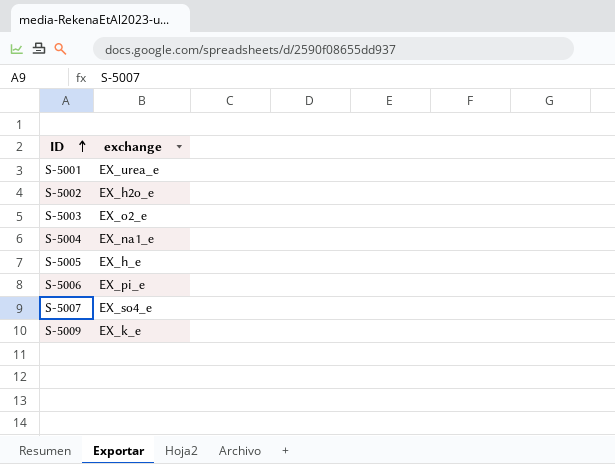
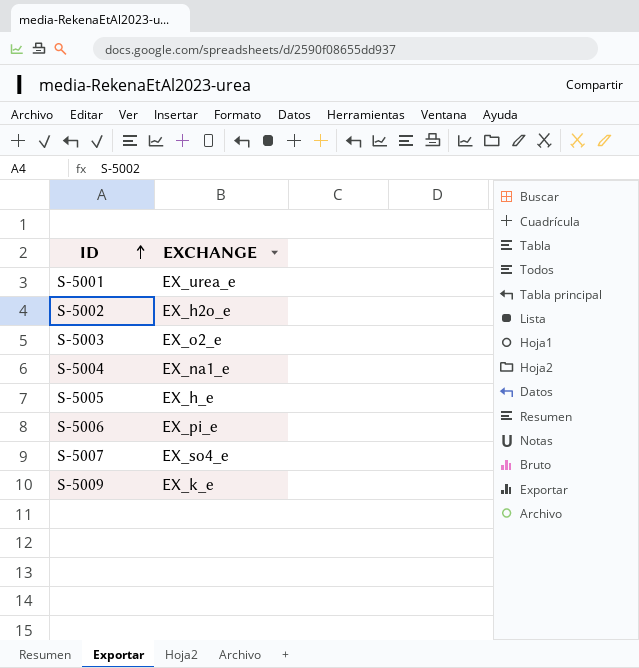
column name: exchange -> EXCHANGE

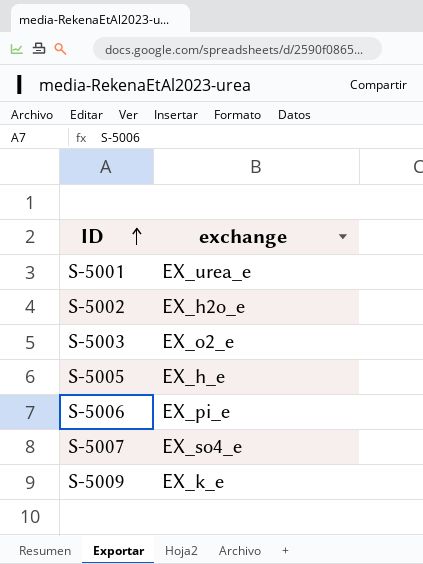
column name: EXCHANGE -> exchange
row S-5004: EX_na1_e -> none

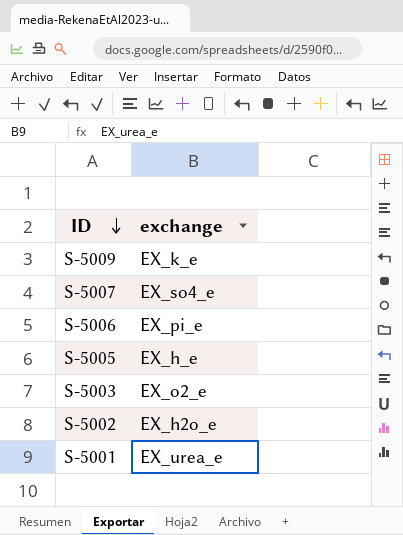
row order: ID ascending -> ID descending

